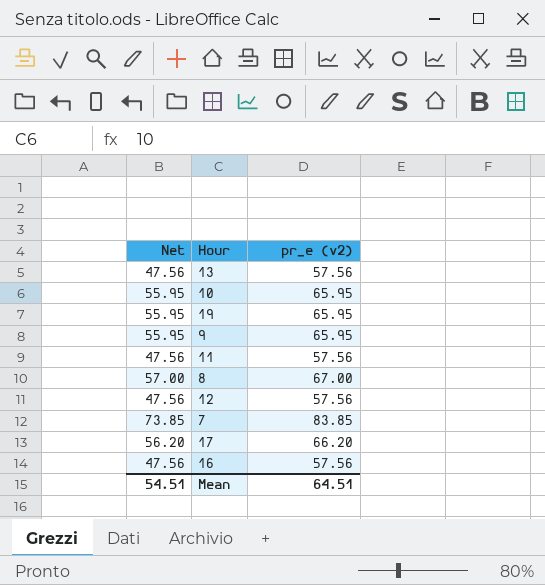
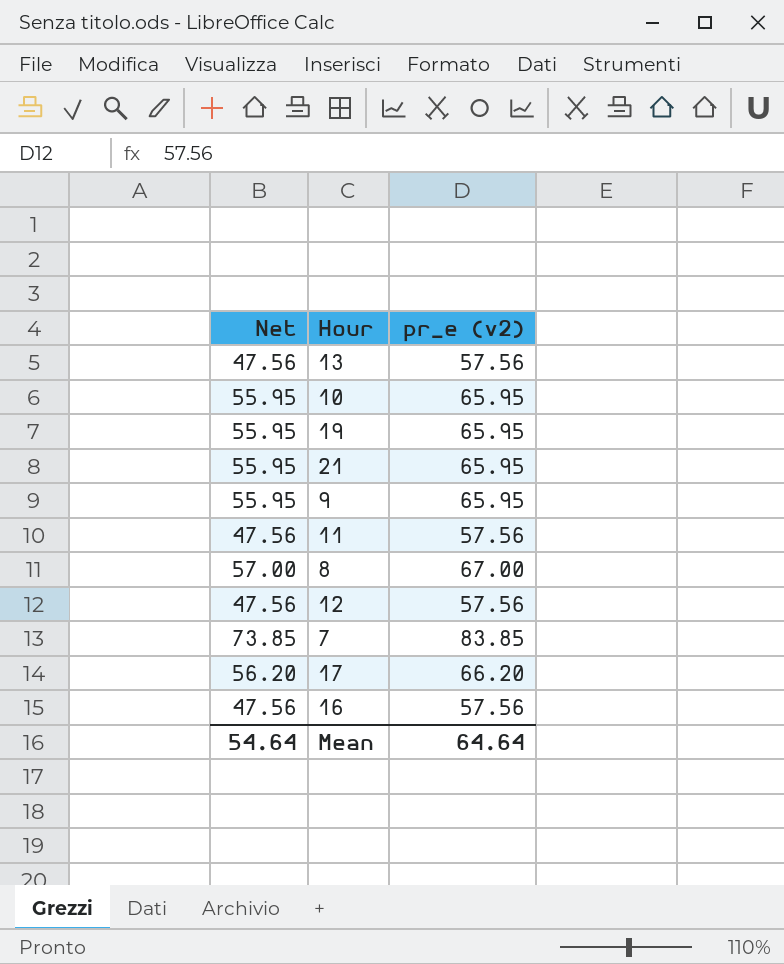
row 21: none -> 55.95 | 65.95
Mean | Net: 54.51 -> 54.64
Mean | pr_e (v2): 64.51 -> 64.64

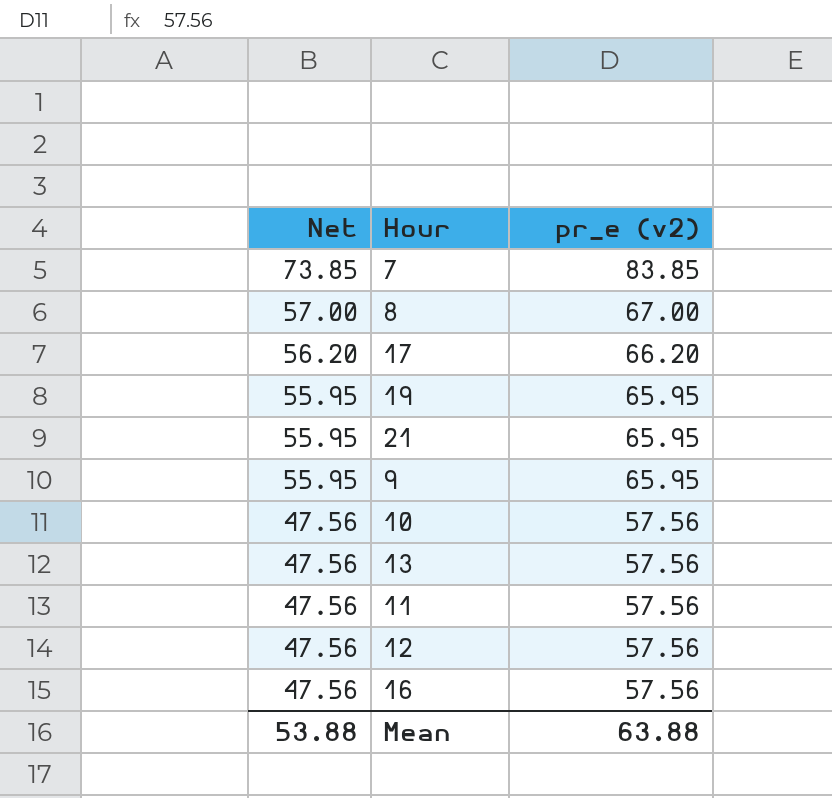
row order: none -> Net descending
10 | Net: 55.95 -> 47.56
10 | pr_e (v2): 65.95 -> 57.56
Mean | Net: 54.64 -> 53.88
Mean | pr_e (v2): 64.64 -> 63.88

